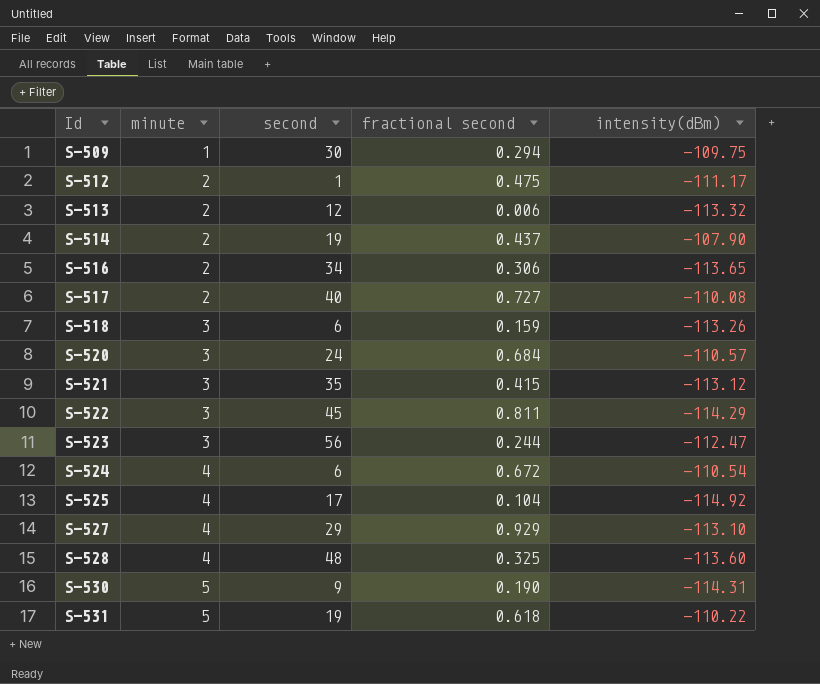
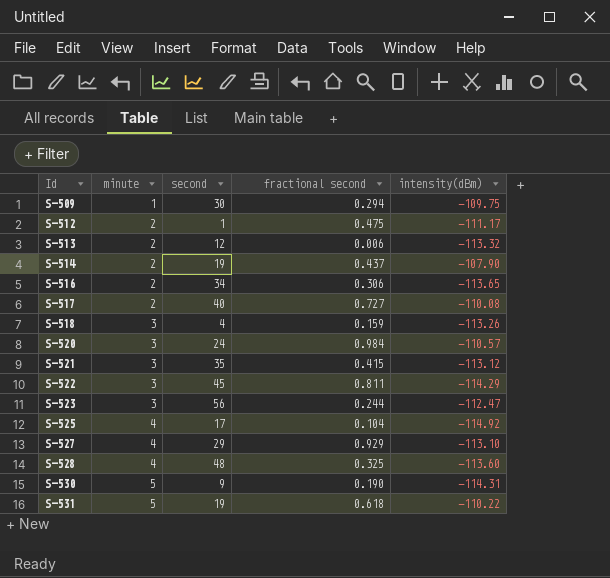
row S-524: 4 | 6 | 0.672 | -110.54 -> none
S-518 | second: 6 -> 4
S-520 | fractional second: 0.684 -> 0.984

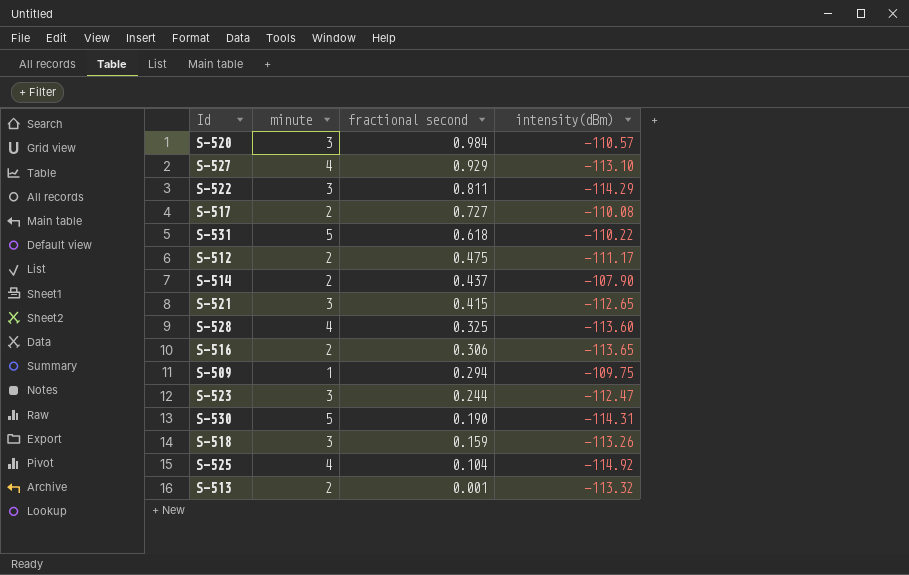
row order: Id ascending -> fractional second descending
column second | position: 3 -> none
S-521 | intensity(dBm): -113.12 -> -112.65
S-513 | fractional second: 0.006 -> 0.001

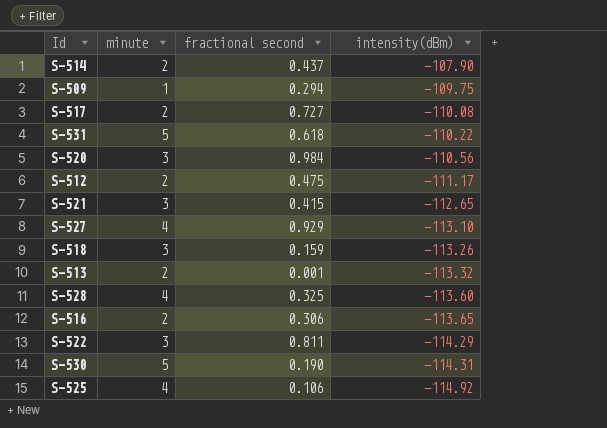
row order: fractional second descending -> intensity(dBm) descending
row S-523: 3 | 0.244 | -112.47 -> none
S-520 | intensity(dBm): -110.57 -> -110.56
S-525 | fractional second: 0.104 -> 0.106

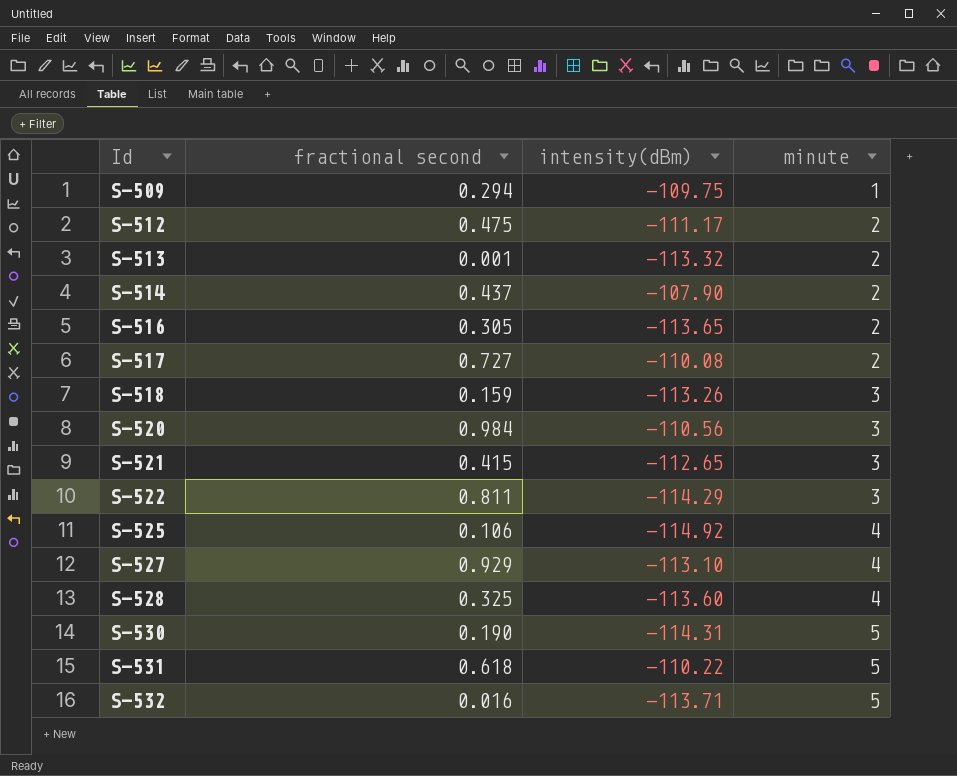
row order: intensity(dBm) descending -> Id ascending
column minute | position: 2 -> 4
S-516 | fractional second: 0.306 -> 0.305
row S-532: none -> 0.016 | -113.71 | 5

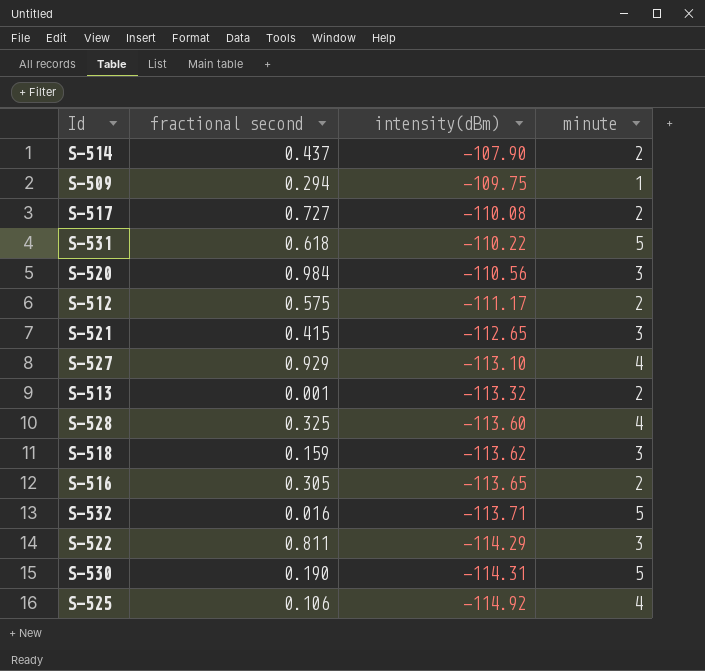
row order: Id ascending -> intensity(dBm) descending
S-512 | fractional second: 0.475 -> 0.575
S-518 | intensity(dBm): -113.26 -> -113.62

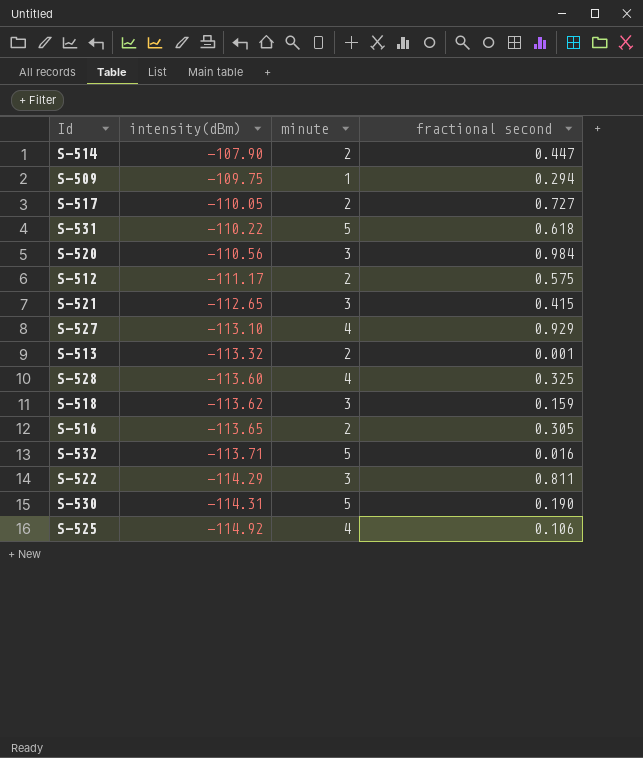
column fractional second | position: 2 -> 4
S-514 | fractional second: 0.437 -> 0.447
S-517 | intensity(dBm): -110.08 -> -110.05

